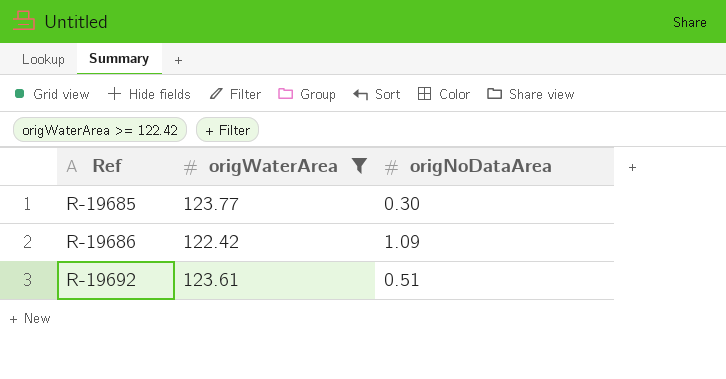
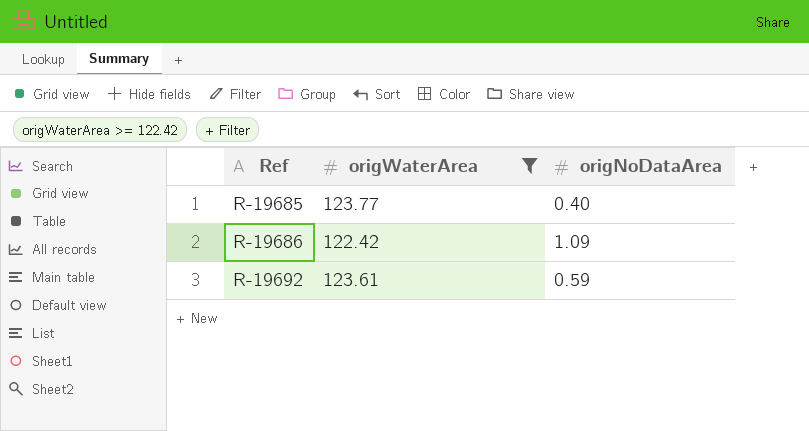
R-19685 | origNoDataArea: 0.30 -> 0.40
R-19692 | origNoDataArea: 0.51 -> 0.59

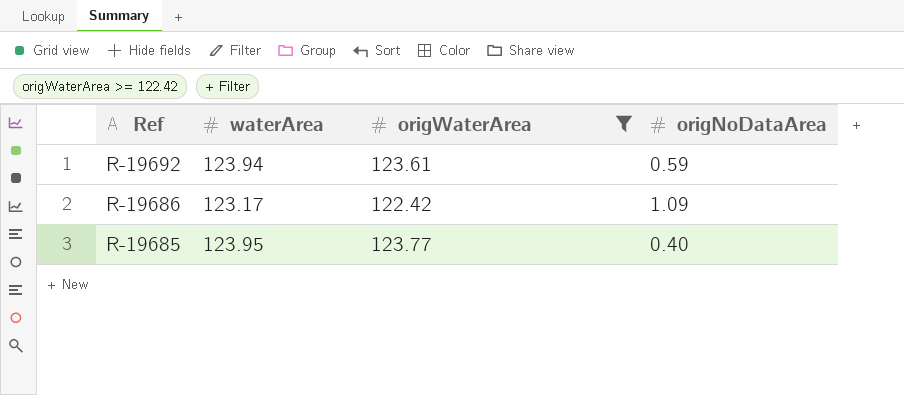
row order: Ref ascending -> Ref descending
column waterArea | position: none -> 2

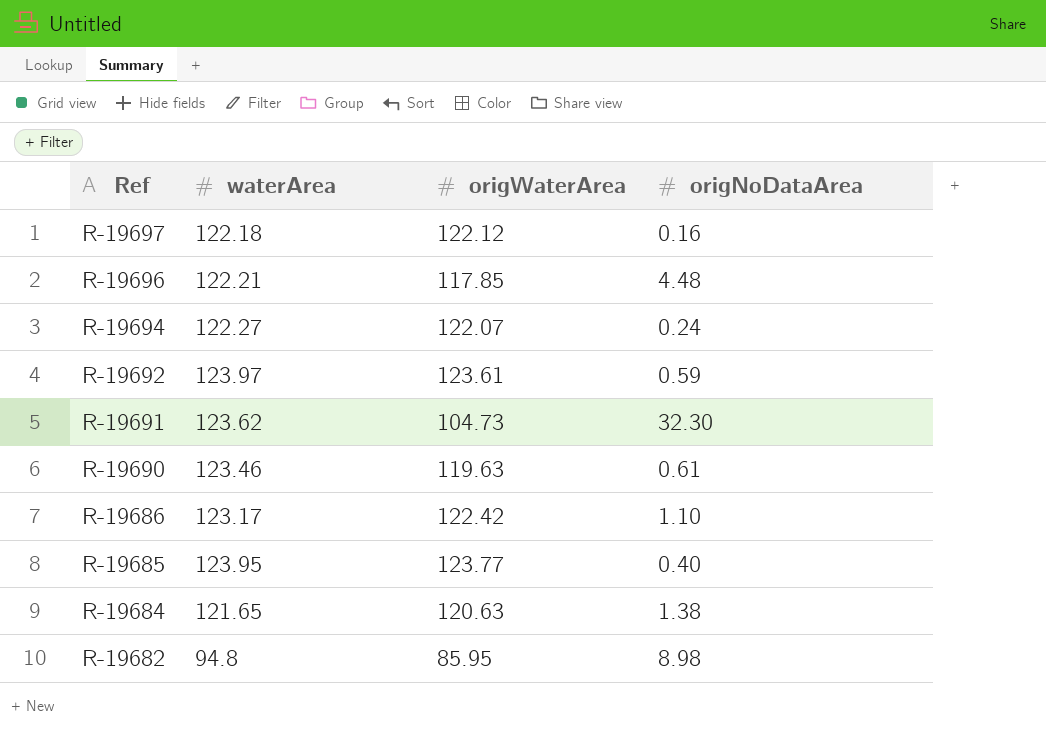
filter: origWaterArea >= 122.42 -> none
R-19692 | waterArea: 123.94 -> 123.97
R-19686 | origNoDataArea: 1.09 -> 1.10

